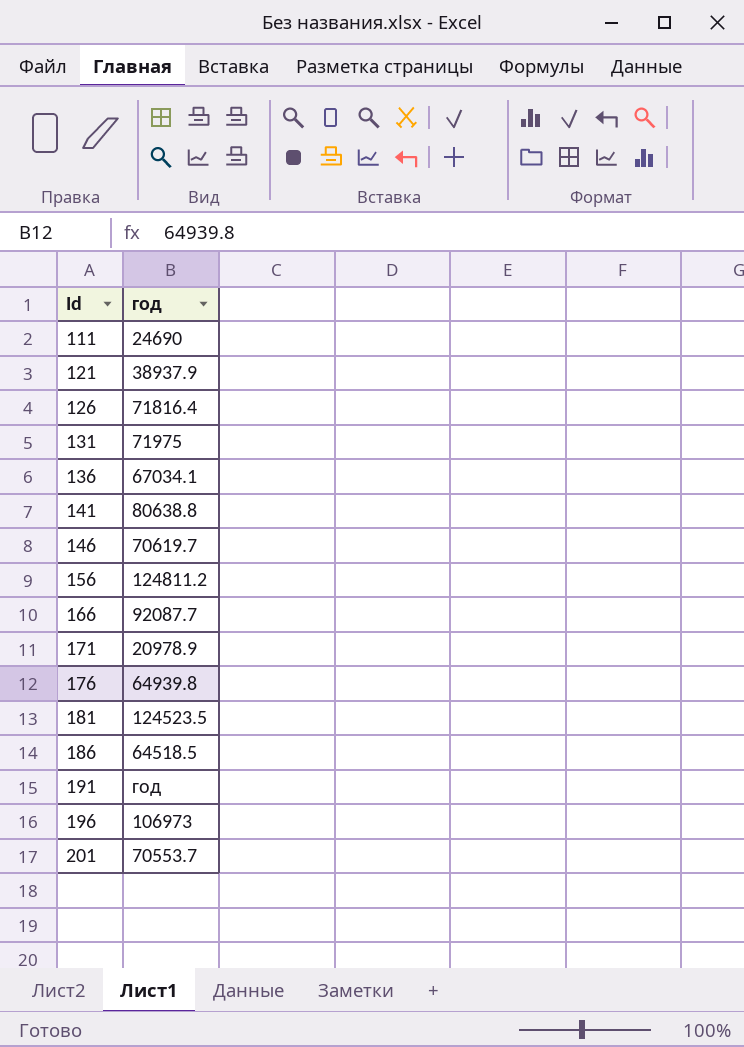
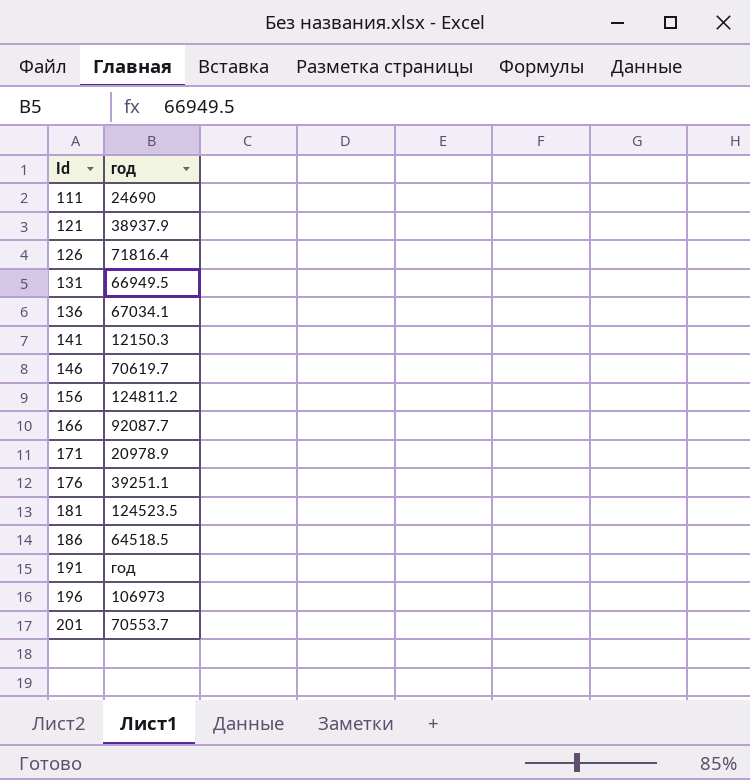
131 | год: 71975 -> 66949.5
141 | год: 80638.8 -> 12150.3
176 | год: 64939.8 -> 39251.1

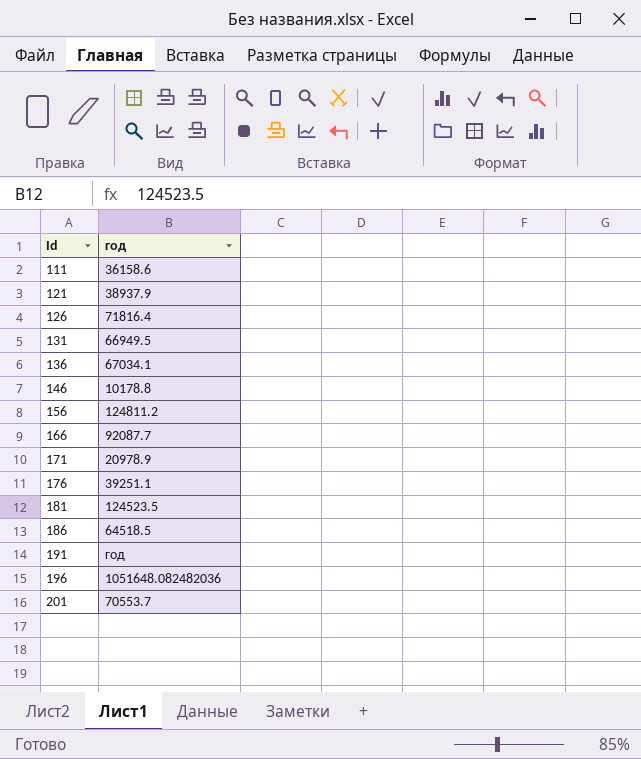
row 141: 12150.3 -> none
111 | год: 24690 -> 36158.6
146 | год: 70619.7 -> 10178.8
196 | год: 106973 -> 1051648.082482036

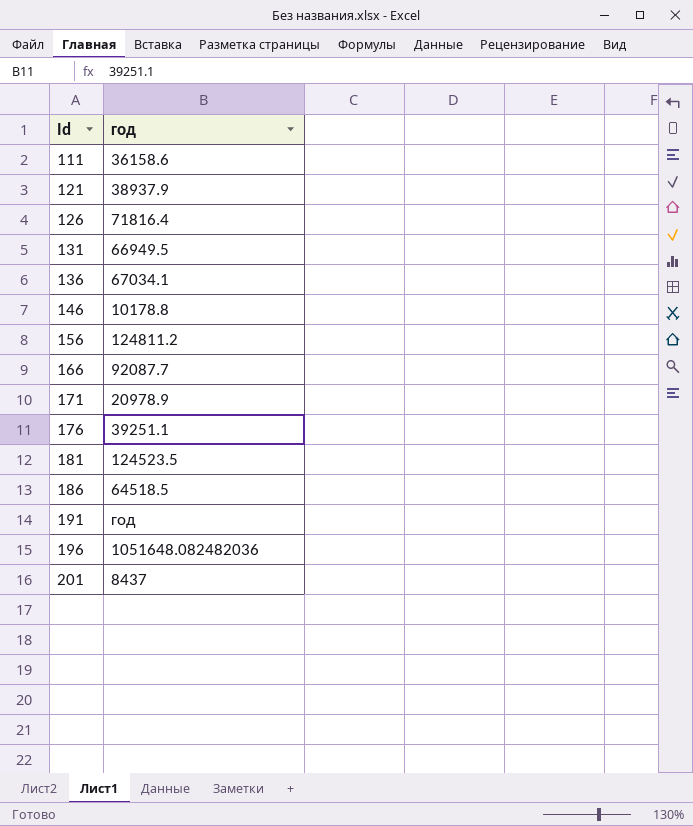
201 | год: 70553.7 -> 8437

